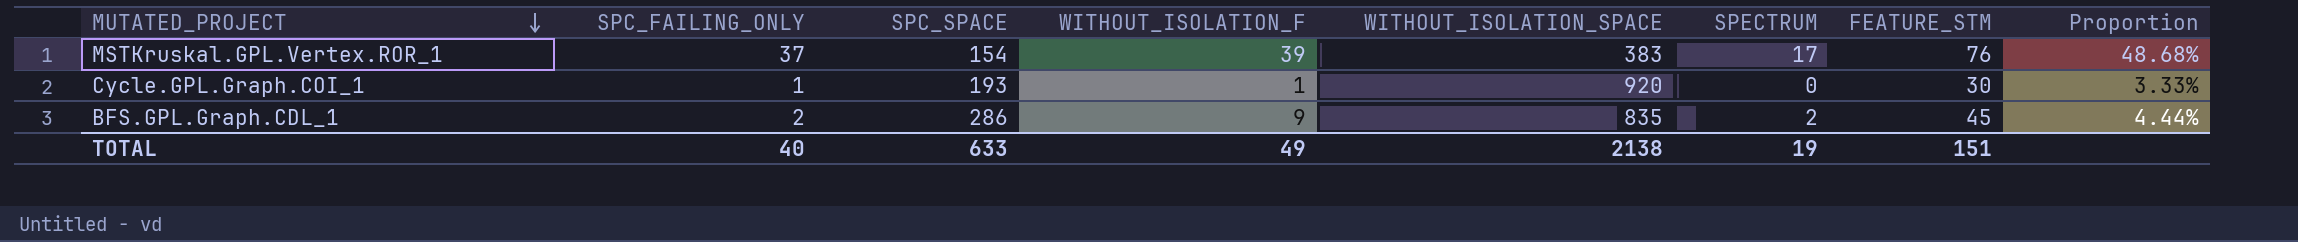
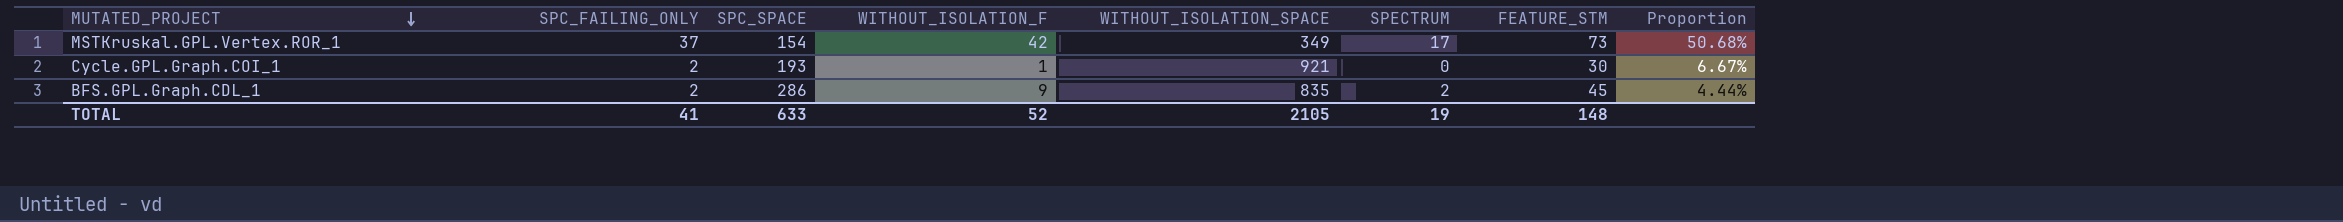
MSTKruskal.GPL.Vertex.ROR_1 | WITHOUT_ISOLATION_F: 39 -> 42
MSTKruskal.GPL.Vertex.ROR_1 | WITHOUT_ISOLATION_SPACE: 383 -> 349
MSTKruskal.GPL.Vertex.ROR_1 | FEATURE_STM: 76 -> 73
MSTKruskal.GPL.Vertex.ROR_1 | Proportion: 48.68% -> 50.68%
Cycle.GPL.Graph.COI_1 | SPC_FAILING_ONLY: 1 -> 2
Cycle.GPL.Graph.COI_1 | WITHOUT_ISOLATION_SPACE: 920 -> 921
Cycle.GPL.Graph.COI_1 | Proportion: 3.33% -> 6.67%
TOTAL | SPC_FAILING_ONLY: 40 -> 41
TOTAL | WITHOUT_ISOLATION_F: 49 -> 52
TOTAL | WITHOUT_ISOLATION_SPACE: 2138 -> 2105
TOTAL | FEATURE_STM: 151 -> 148

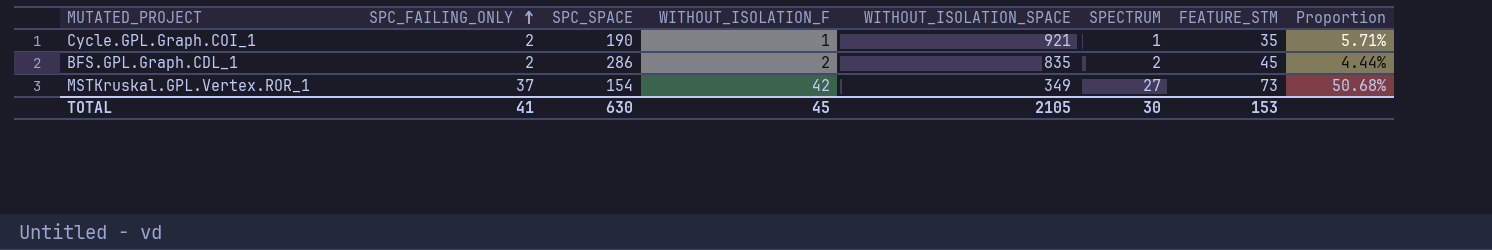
row order: MUTATED_PROJECT descending -> SPC_FAILING_ONLY ascending
Cycle.GPL.Graph.COI_1 | SPC_SPACE: 193 -> 190
Cycle.GPL.Graph.COI_1 | SPECTRUM: 0 -> 1
Cycle.GPL.Graph.COI_1 | FEATURE_STM: 30 -> 35
Cycle.GPL.Graph.COI_1 | Proportion: 6.67% -> 5.71%
BFS.GPL.Graph.CDL_1 | WITHOUT_ISOLATION_F: 9 -> 2
MSTKruskal.GPL.Vertex.ROR_1 | SPECTRUM: 17 -> 27
TOTAL | SPC_SPACE: 633 -> 630
TOTAL | WITHOUT_ISOLATION_F: 52 -> 45
TOTAL | SPECTRUM: 19 -> 30
TOTAL | FEATURE_STM: 148 -> 153

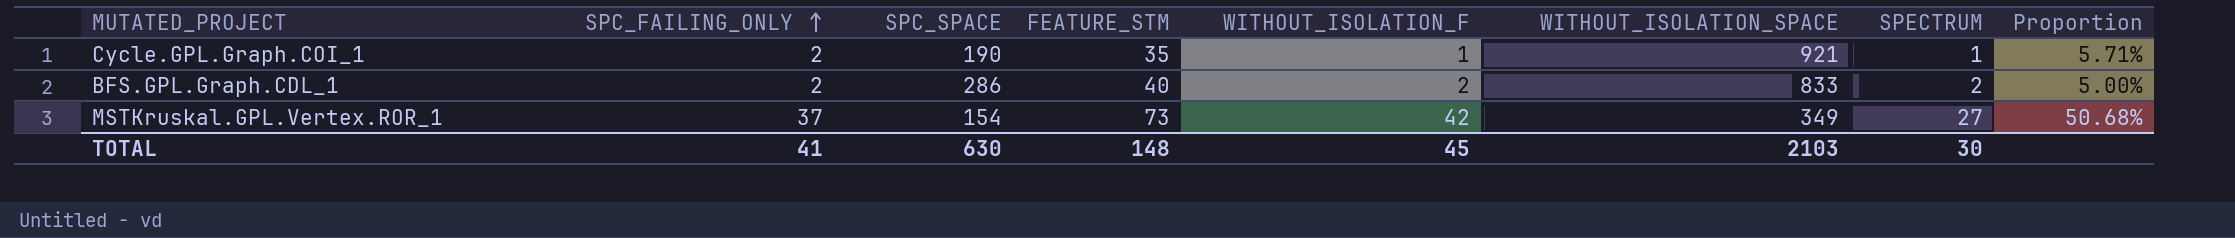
column FEATURE_STM | position: 7 -> 4
BFS.GPL.Graph.CDL_1 | FEATURE_STM: 45 -> 40
BFS.GPL.Graph.CDL_1 | WITHOUT_ISOLATION_SPACE: 835 -> 833
BFS.GPL.Graph.CDL_1 | Proportion: 4.44% -> 5.00%
TOTAL | FEATURE_STM: 153 -> 148
TOTAL | WITHOUT_ISOLATION_SPACE: 2105 -> 2103

